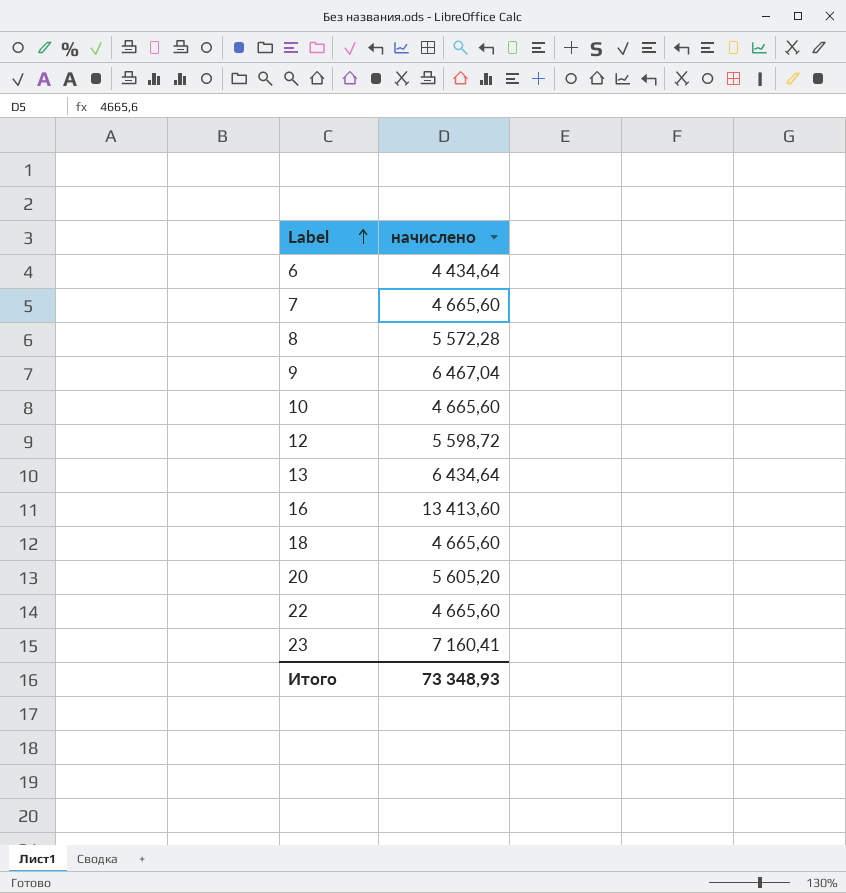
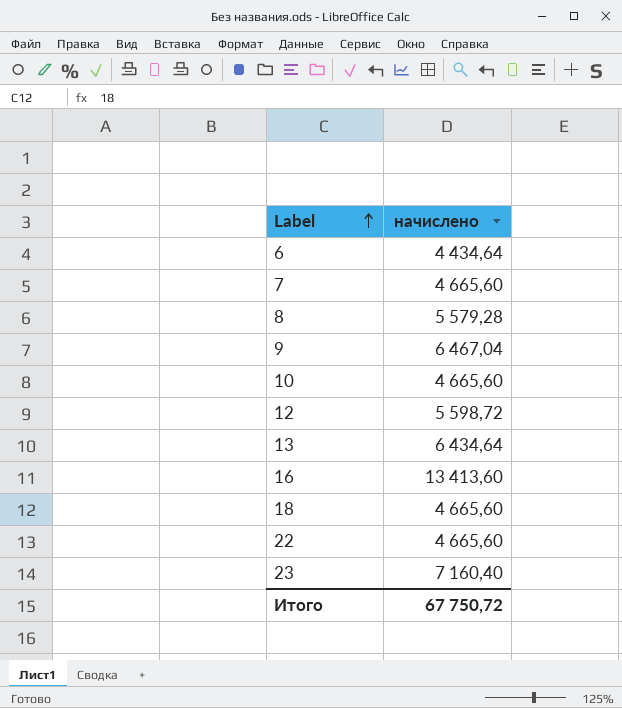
row 20: 5 605,20 -> none
8 | начислено: 5 572,28 -> 5 579,28
23 | начислено: 7 160,41 -> 7 160,40
Итого | начислено: 73 348,93 -> 67 750,72

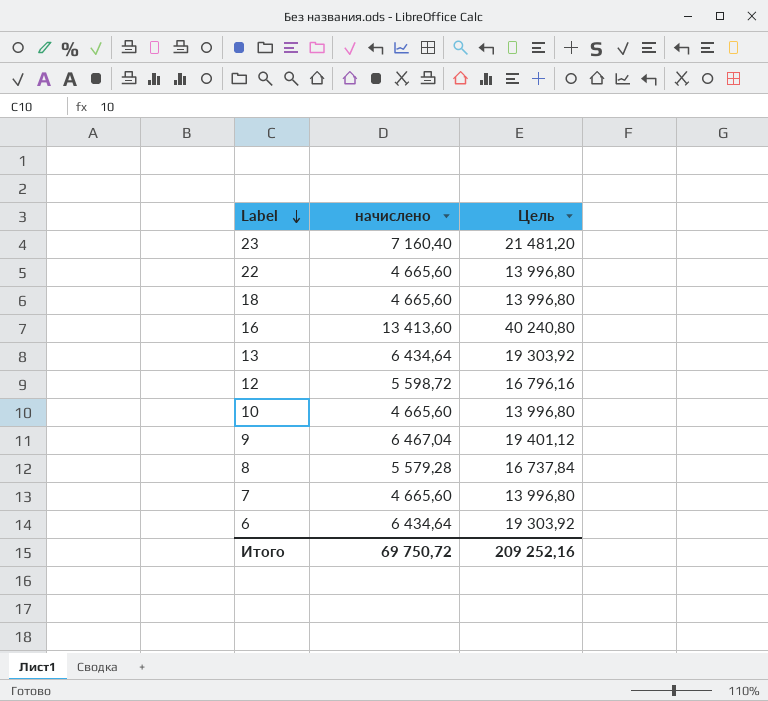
row order: Label ascending -> Label descending
column Цель | formula: none -> [начислено] * 3
6 | начислено: 4 434,64 -> 6 434,64
Итого | начислено: 67 750,72 -> 69 750,72

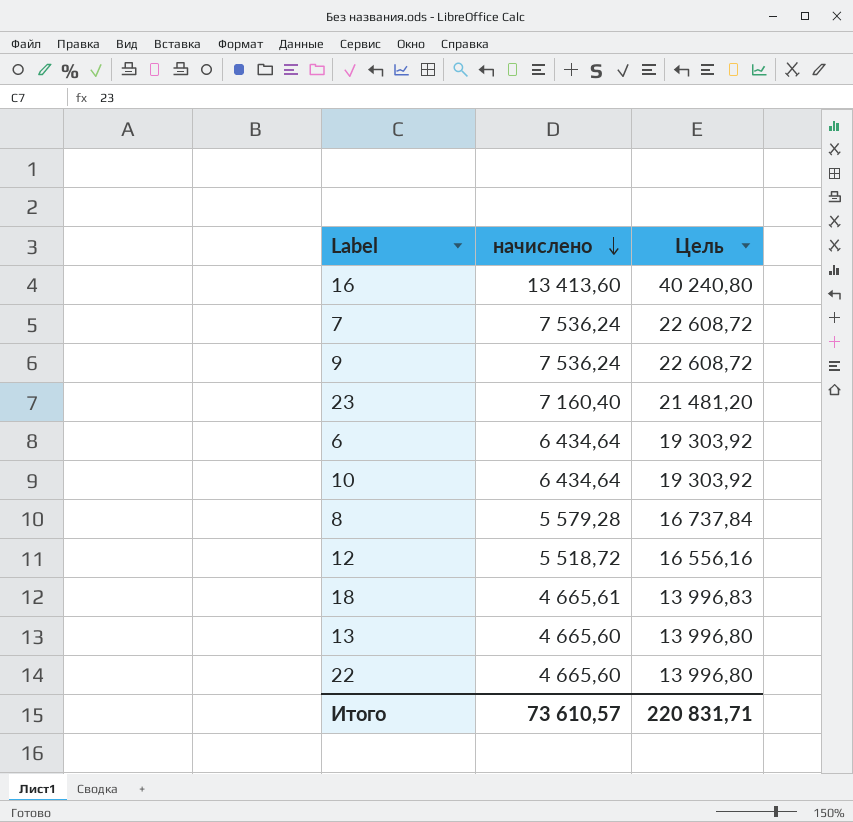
row order: Label descending -> начислено descending
7 | начислено: 4 665,60 -> 7 536,24
7 | Цель: 13 996,80 -> 22 608,72
9 | начислено: 6 467,04 -> 7 536,24
9 | Цель: 19 401,12 -> 22 608,72
10 | начислено: 4 665,60 -> 6 434,64
10 | Цель: 13 996,80 -> 19 303,92
12 | начислено: 5 598,72 -> 5 518,72
12 | Цель: 16 796,16 -> 16 556,16
18 | начислено: 4 665,60 -> 4 665,61
18 | Цель: 13 996,80 -> 13 996,83
13 | начислено: 6 434,64 -> 4 665,60
13 | Цель: 19 303,92 -> 13 996,80
Итого | начислено: 69 750,72 -> 73 610,57
Итого | Цель: 209 252,16 -> 220 831,71

